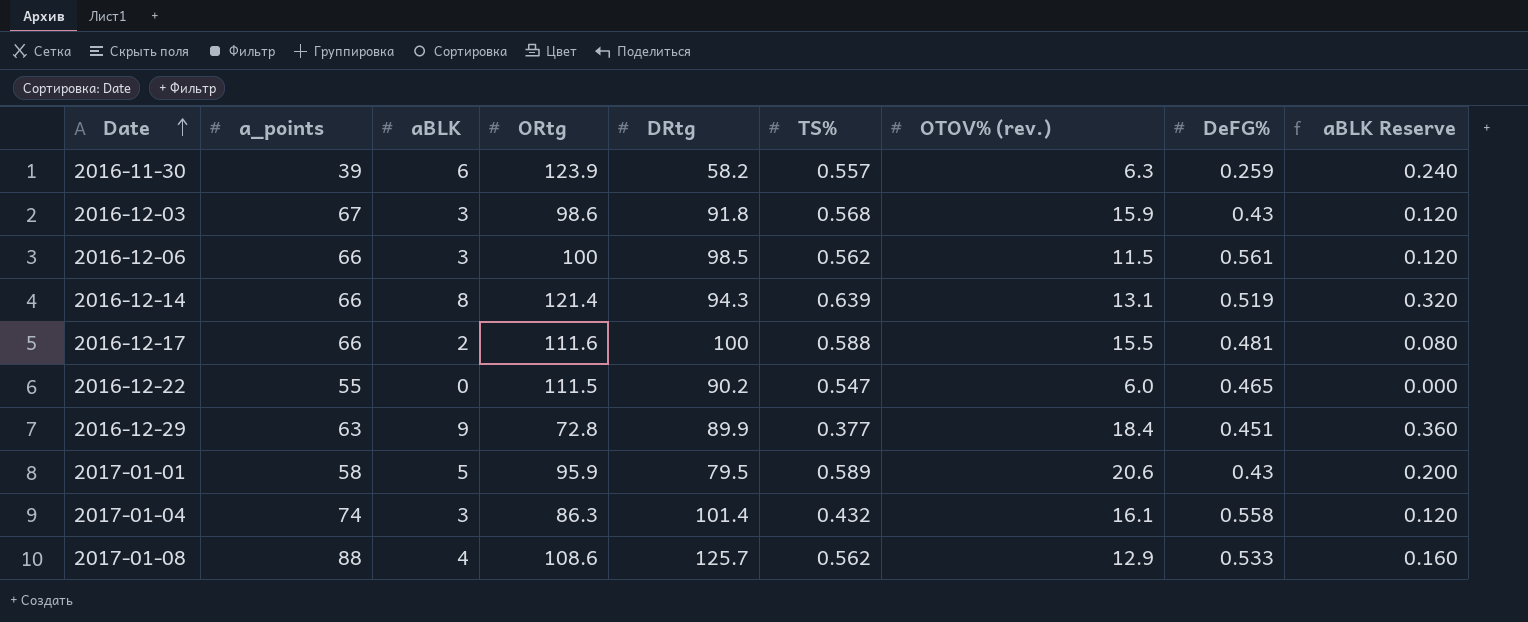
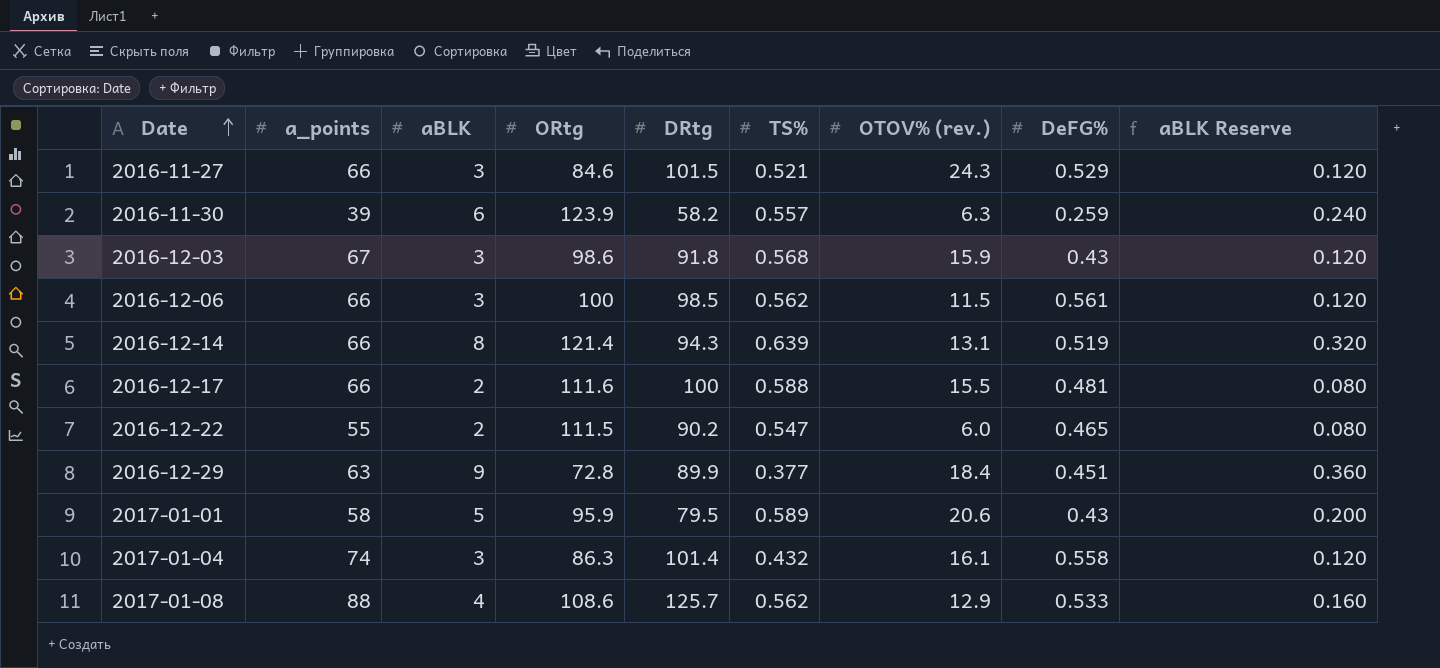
row 2016-11-27: none -> 66 | 3 | 84.6 | 101.5 | 0.521 | 24.3 | 0.529 | 0.120
2016-12-22 | aBLK: 0 -> 2
2016-12-22 | aBLK Reserve: 0.000 -> 0.080

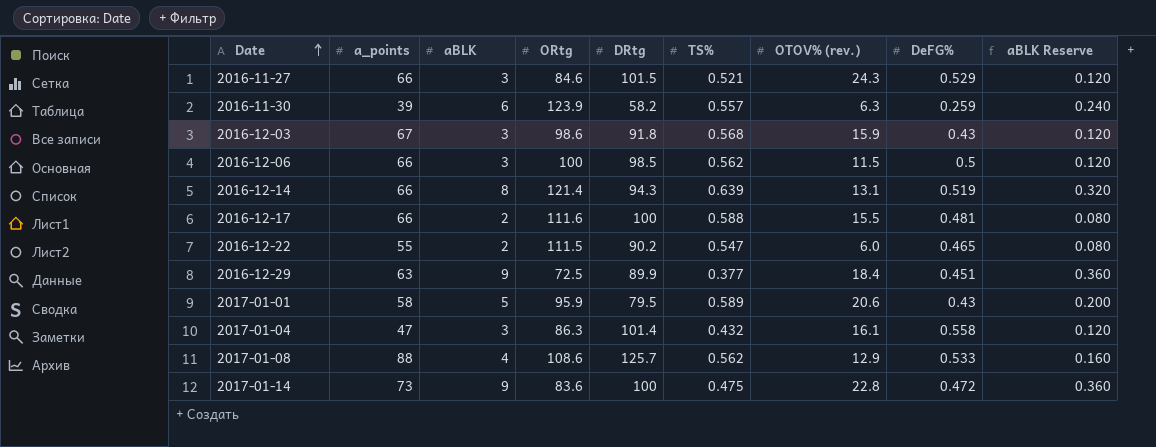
2016-12-06 | DeFG%: 0.561 -> 0.5
2016-12-29 | ORtg: 72.8 -> 72.5
2017-01-04 | a_points: 74 -> 47
row 2017-01-14: none -> 73 | 9 | 83.6 | 100 | 0.475 | 22.8 | 0.472 | 0.360

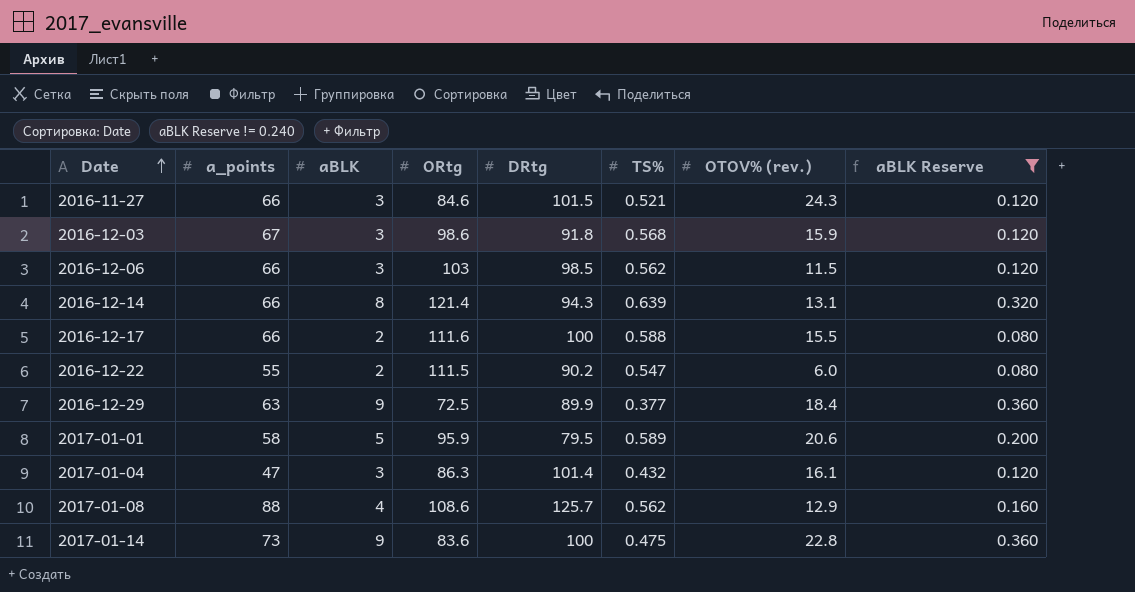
filter: none -> aBLK Reserve != 0.240
column DeFG% | position: 8 -> none
2016-12-06 | ORtg: 100 -> 103

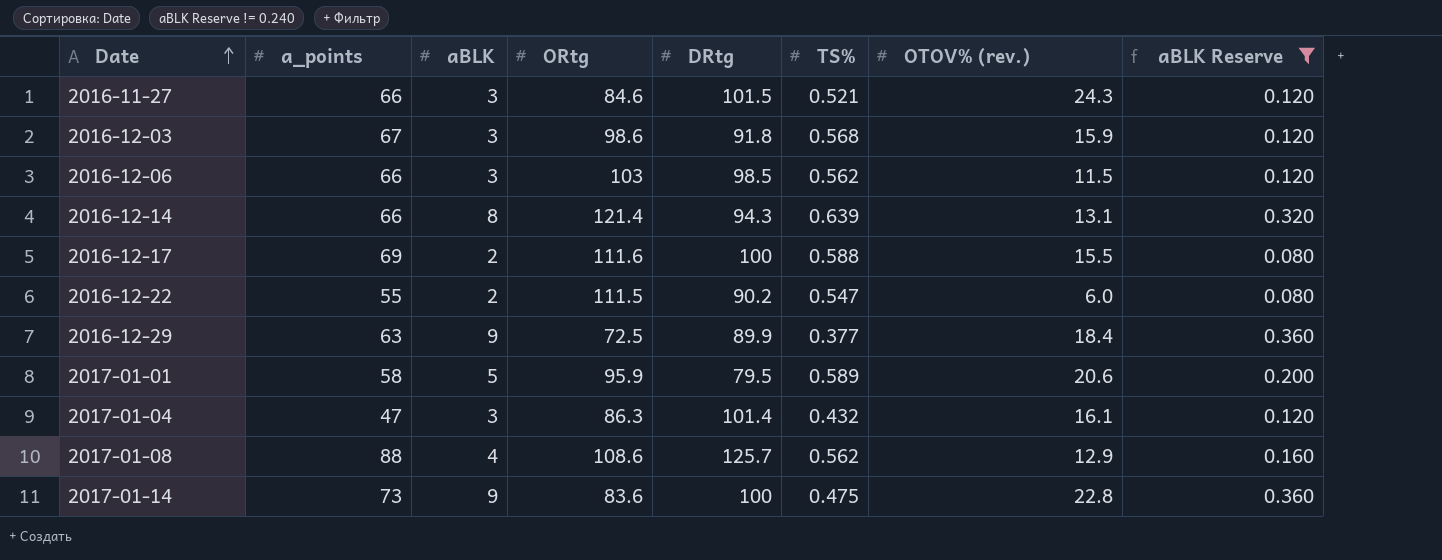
2016-12-17 | a_points: 66 -> 69

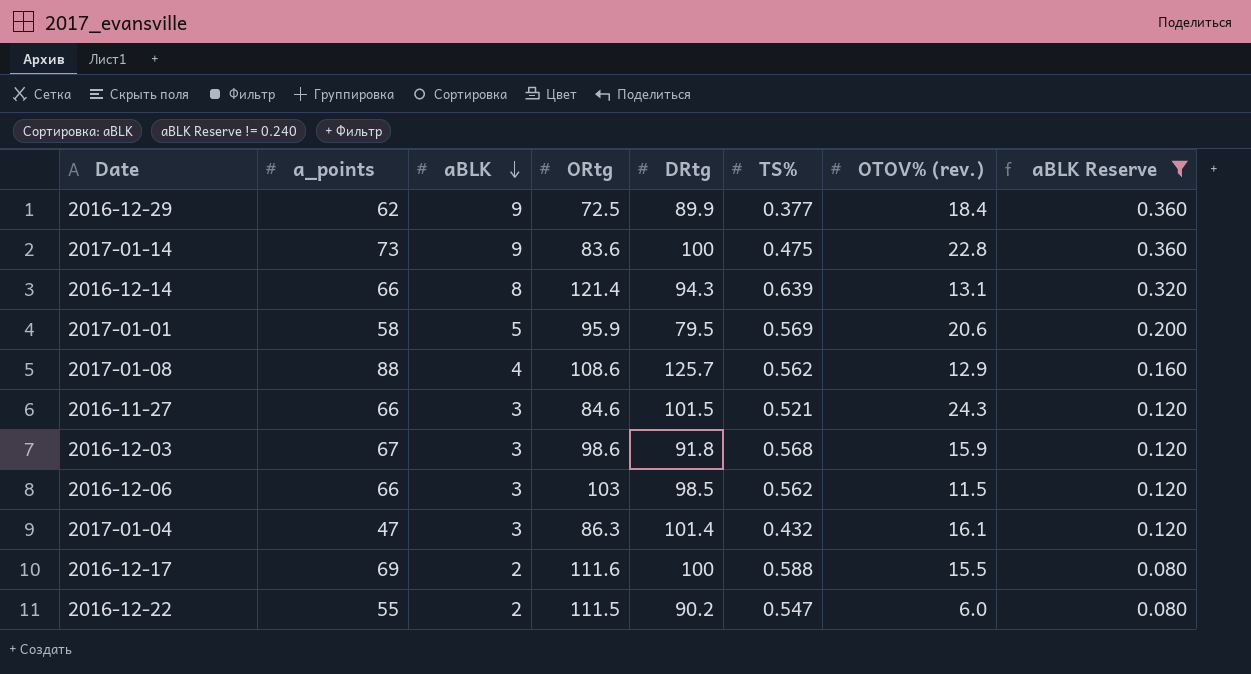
row order: Date ascending -> aBLK descending
2016-12-29 | a_points: 63 -> 62
2017-01-01 | TS%: 0.589 -> 0.569

